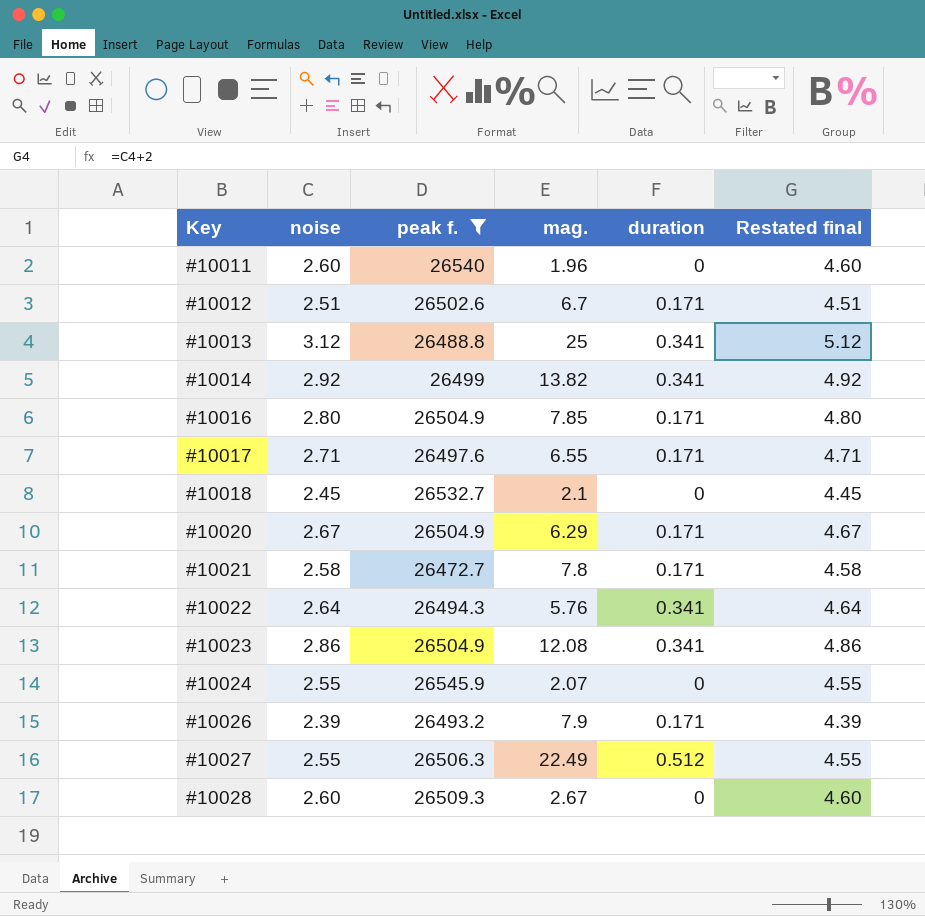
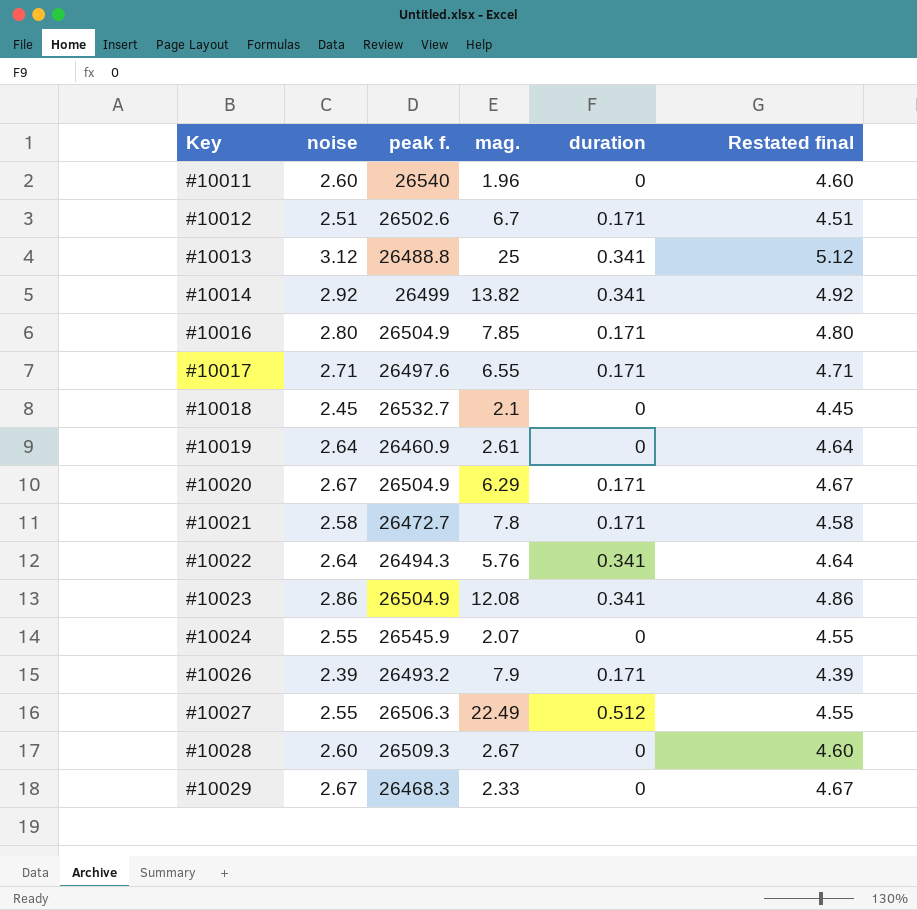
filter: peak f. >= 26472.7 -> none

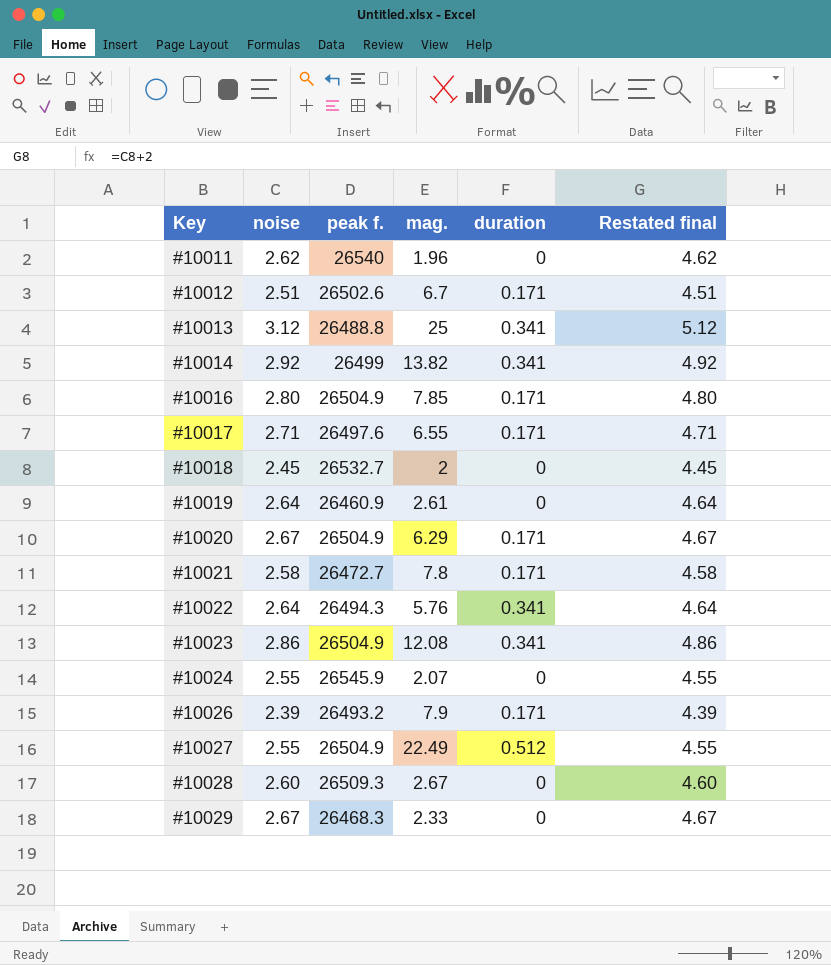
#10011 | noise: 2.60 -> 2.62
#10011 | Restated final: 4.60 -> 4.62
#10018 | mag.: 2.1 -> 2
#10027 | peak f.: 26506.3 -> 26504.9

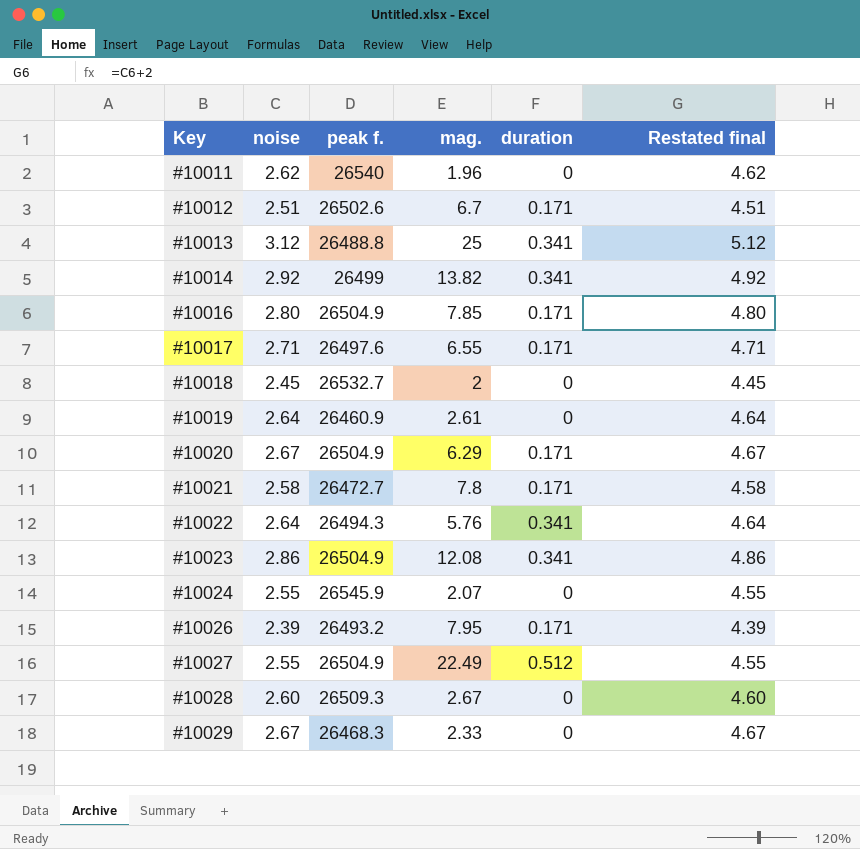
#10026 | mag.: 7.9 -> 7.95

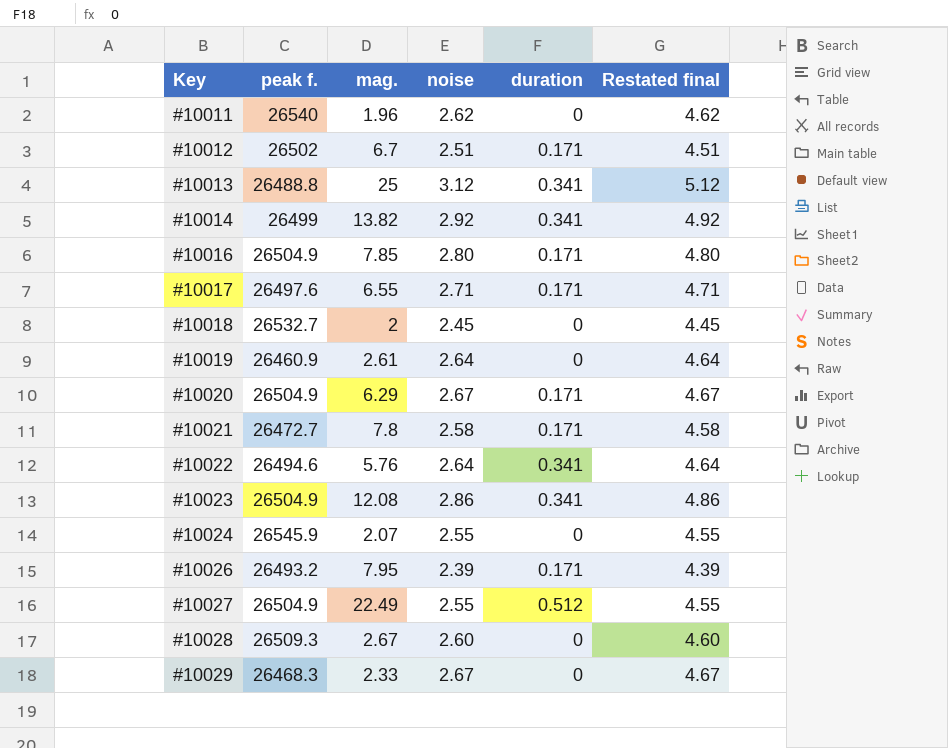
column noise | position: 2 -> 4
#10012 | peak f.: 26502.6 -> 26502
#10022 | peak f.: 26494.3 -> 26494.6

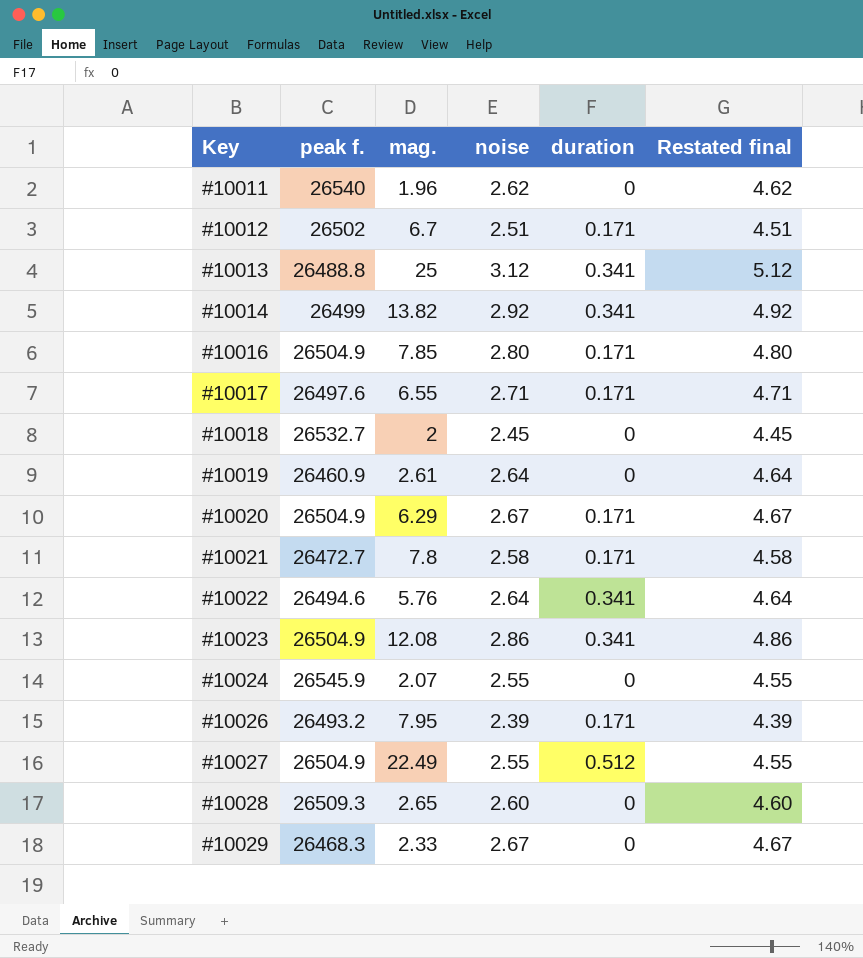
#10028 | mag.: 2.67 -> 2.65

